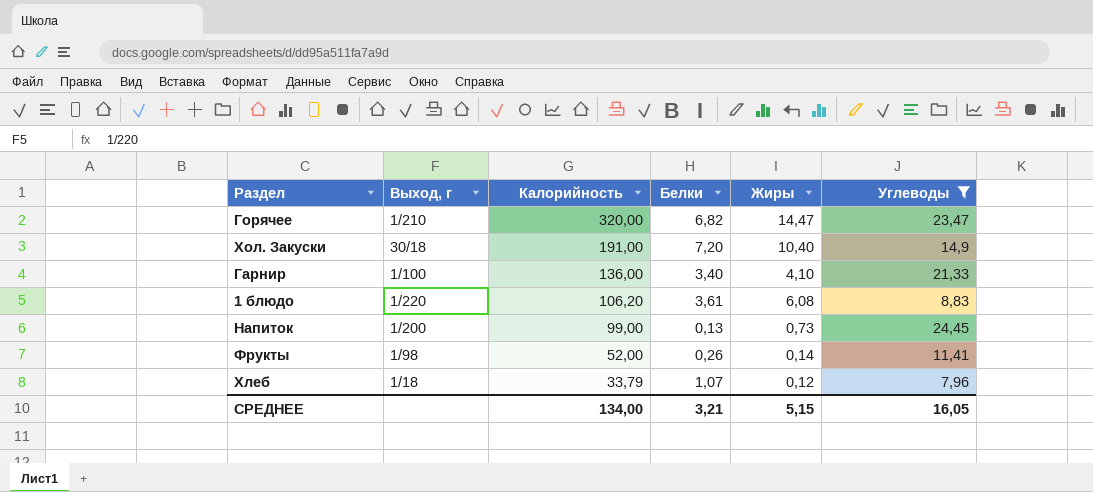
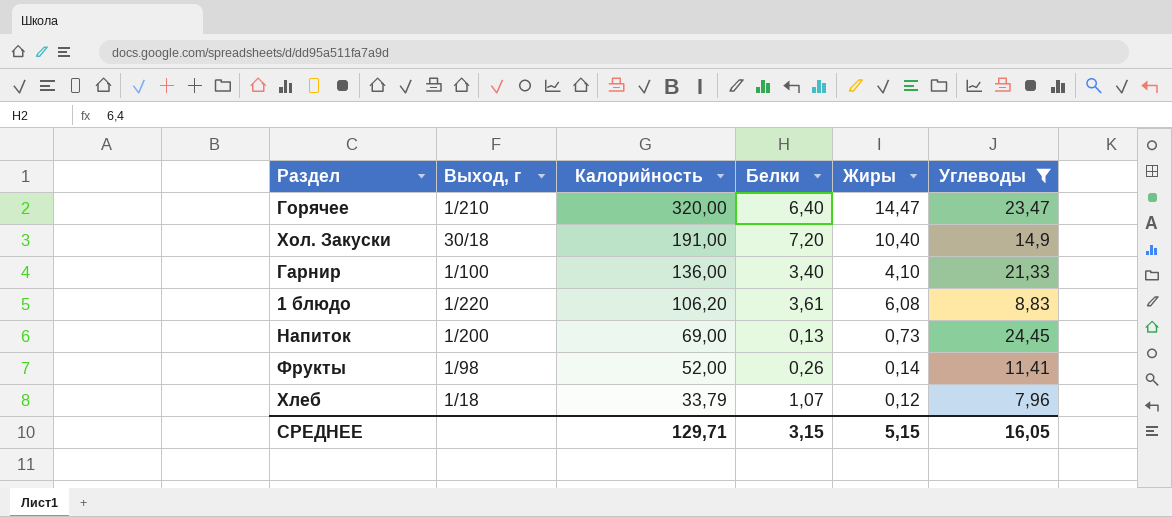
Горячее | Белки: 6,82 -> 6,40
Напиток | Калорийность: 99,00 -> 69,00
СРЕДНЕЕ | Калорийность: 134,00 -> 129,71
СРЕДНЕЕ | Белки: 3,21 -> 3,15

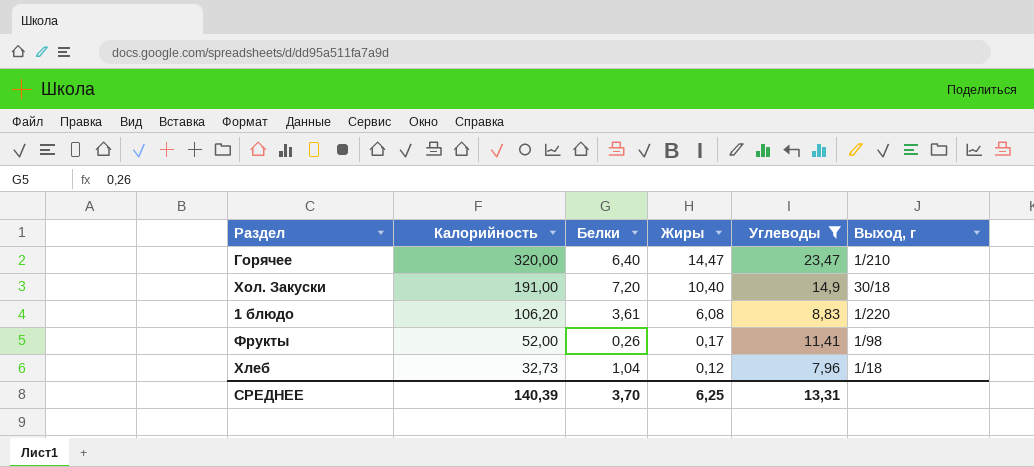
column Выход, г | position: 2 -> 6
row Гарнир: 1/100 | 136,00 | 3,40 | 4,10 | 21,33 -> none
row Напиток: 1/200 | 69,00 | 0,13 | 0,73 | 24,45 -> none
Фрукты | Жиры: 0,14 -> 0,17
Хлеб | Калорийность: 33,79 -> 32,73
Хлеб | Белки: 1,07 -> 1,04
СРЕДНЕЕ | Калорийность: 129,71 -> 140,39
СРЕДНЕЕ | Белки: 3,15 -> 3,70
СРЕДНЕЕ | Жиры: 5,15 -> 6,25
СРЕДНЕЕ | Углеводы: 16,05 -> 13,31

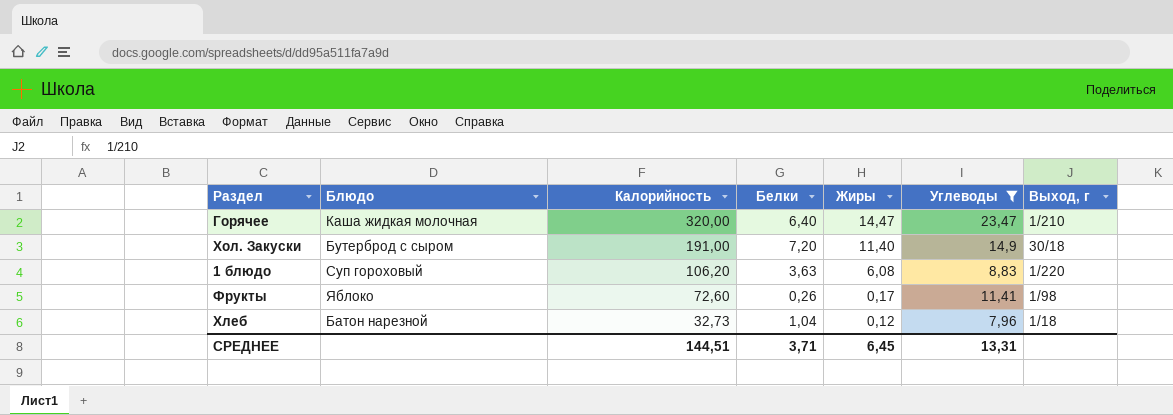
column Блюдо | position: none -> 2
Хол. Закуски | Жиры: 10,40 -> 11,40
1 блюдо | Белки: 3,61 -> 3,63
Фрукты | Калорийность: 52,00 -> 72,60
СРЕДНЕЕ | Калорийность: 140,39 -> 144,51
СРЕДНЕЕ | Белки: 3,70 -> 3,71
СРЕДНЕЕ | Жиры: 6,25 -> 6,45

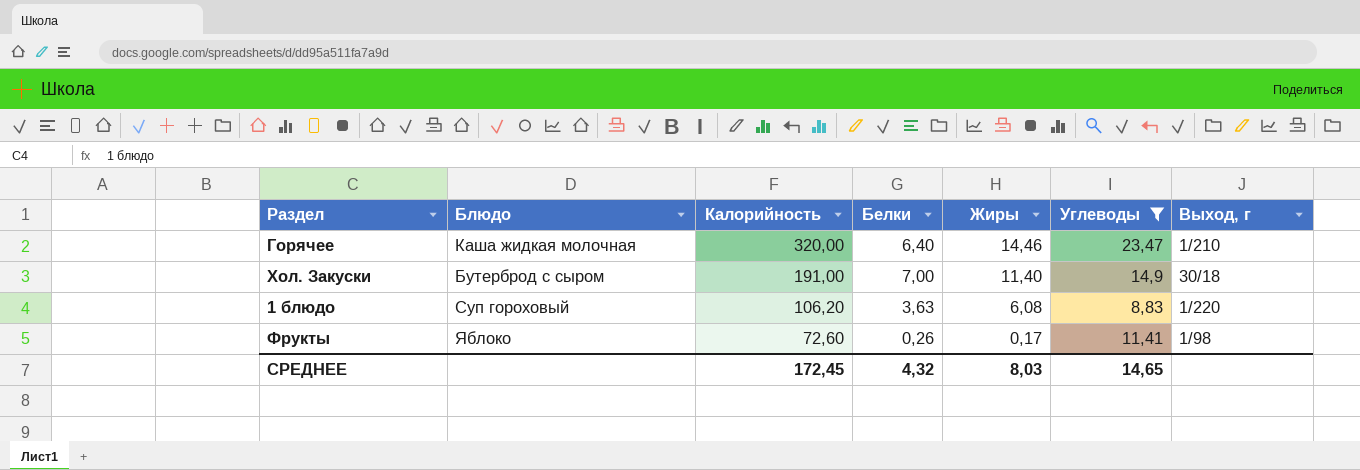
row Хлеб: Батон нарезной | 32,73 | 1,04 | 0,12 | 7,96 | 1/18 -> none
Горячее | Жиры: 14,47 -> 14,46
Хол. Закуски | Белки: 7,20 -> 7,00
СРЕДНЕЕ | Калорийность: 144,51 -> 172,45
СРЕДНЕЕ | Белки: 3,71 -> 4,32
СРЕДНЕЕ | Жиры: 6,45 -> 8,03
СРЕДНЕЕ | Углеводы: 13,31 -> 14,65

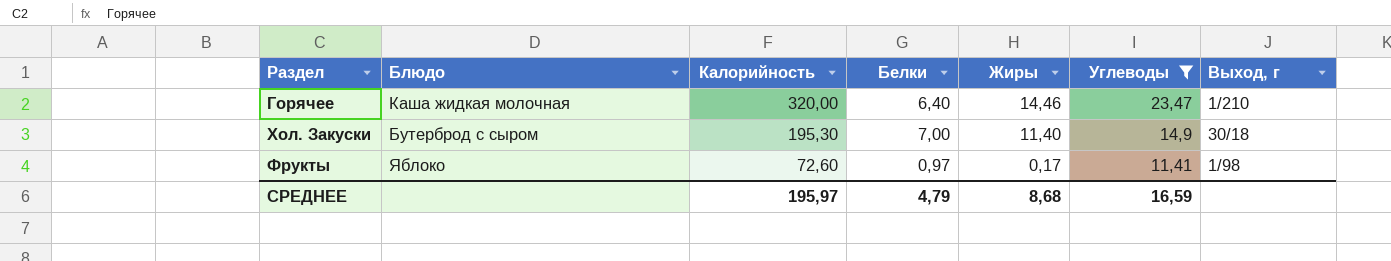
row 1 блюдо: Суп гороховый | 106,20 | 3,63 | 6,08 | 8,83 | 1/220 -> none
Хол. Закуски | Калорийность: 191,00 -> 195,30
Фрукты | Белки: 0,26 -> 0,97
СРЕДНЕЕ | Калорийность: 172,45 -> 195,97
СРЕДНЕЕ | Белки: 4,32 -> 4,79
СРЕДНЕЕ | Жиры: 8,03 -> 8,68
СРЕДНЕЕ | Углеводы: 14,65 -> 16,59

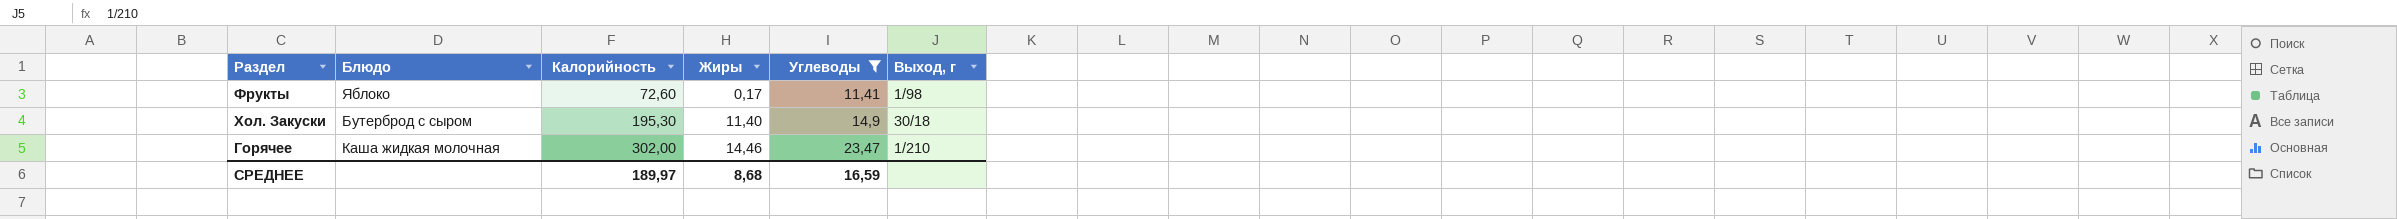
row order: Калорийность descending -> Калорийность ascending
column Белки | position: 4 -> none
Горячее | Калорийность: 320,00 -> 302,00
СРЕДНЕЕ | Калорийность: 195,97 -> 189,97

